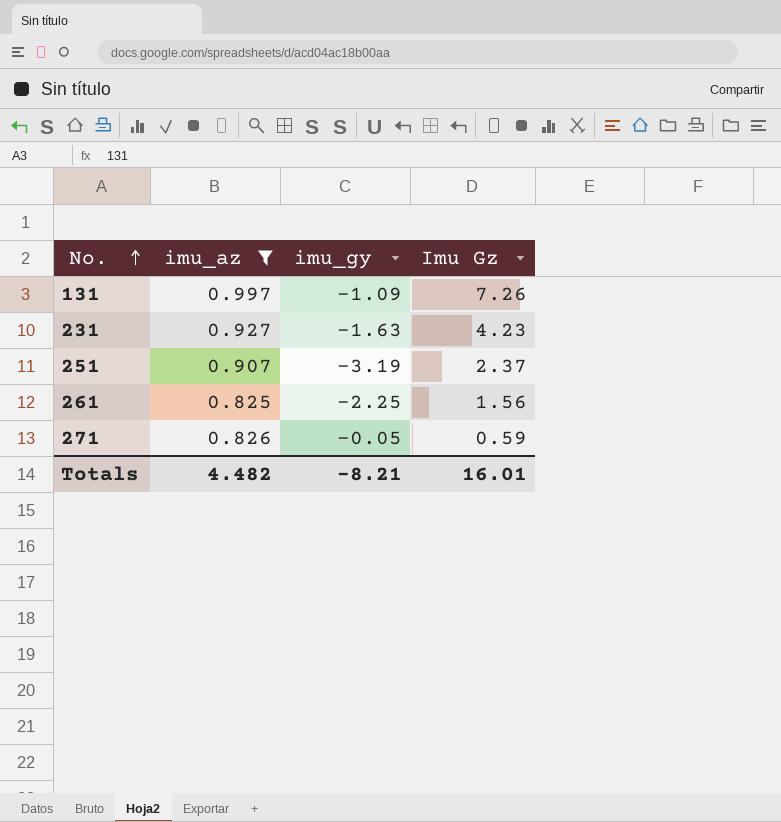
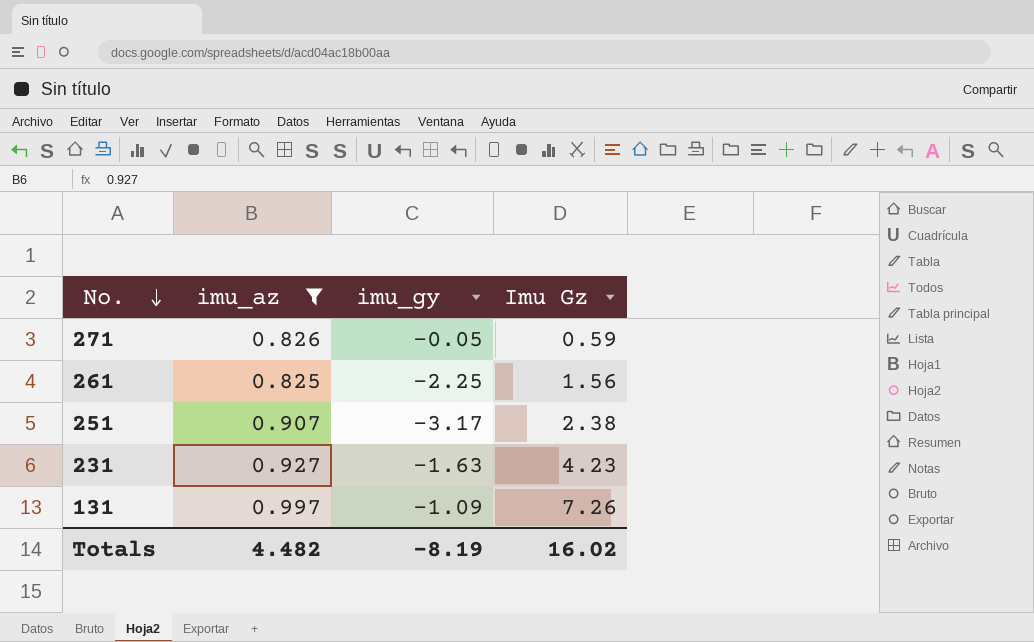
row order: No. ascending -> No. descending
251 | imu_gy: -3.19 -> -3.17
251 | Imu Gz: 2.37 -> 2.38
Totals | imu_gy: -8.21 -> -8.19
Totals | Imu Gz: 16.01 -> 16.02

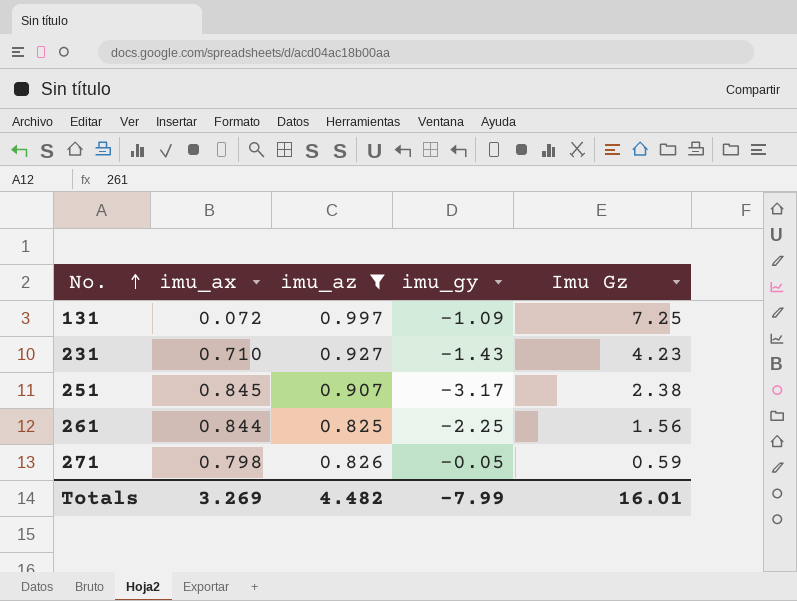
row order: No. descending -> No. ascending
column imu_ax | position: none -> 2
131 | Imu Gz: 7.26 -> 7.25
231 | imu_gy: -1.63 -> -1.43
Totals | imu_gy: -8.19 -> -7.99
Totals | Imu Gz: 16.02 -> 16.01

